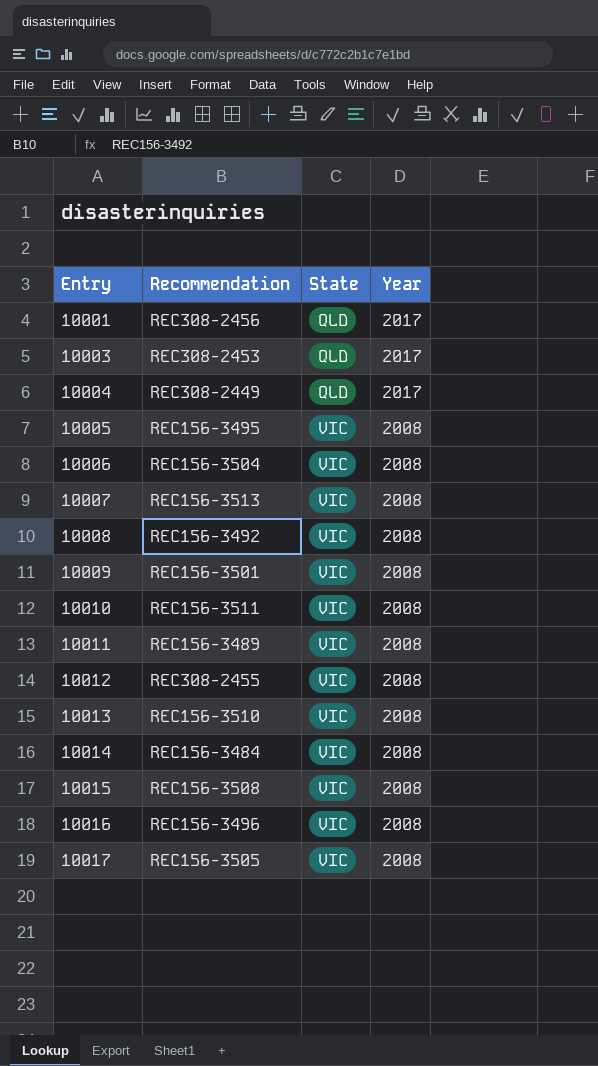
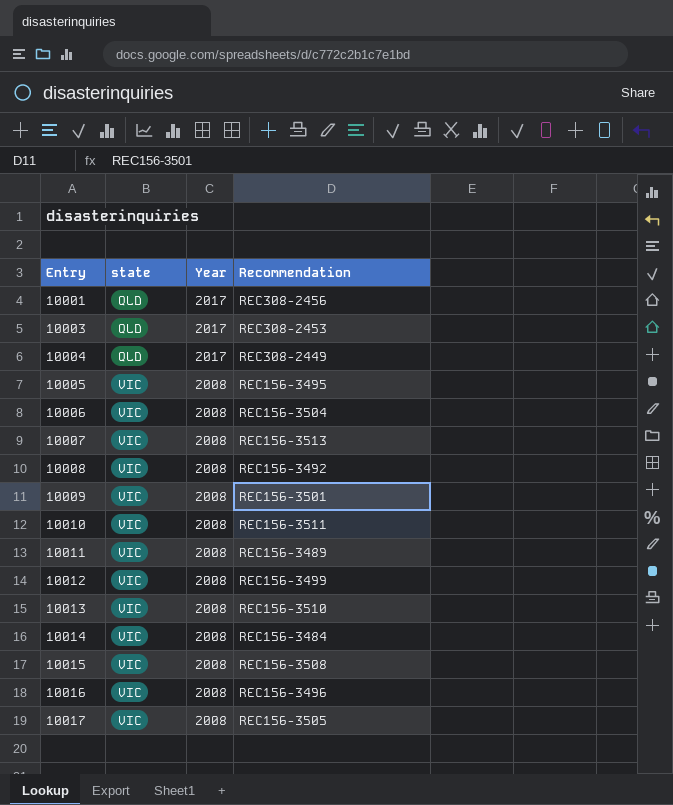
column name: State -> state
column Recommendation | position: 2 -> 4
10012 | Recommendation: REC308-2455 -> REC156-3499

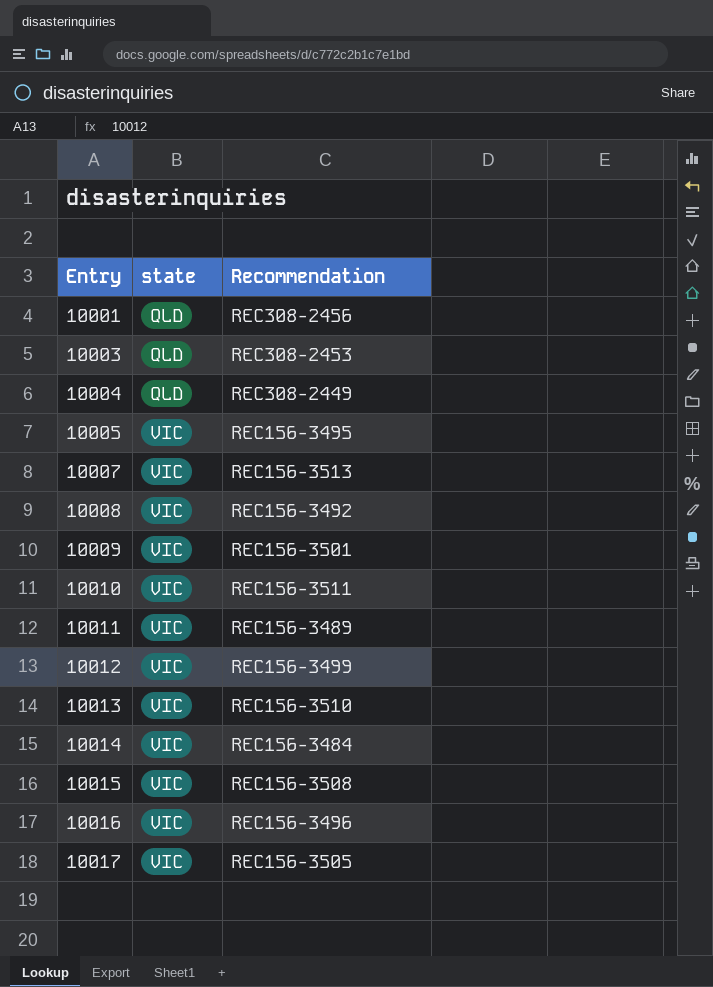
column Year | position: 3 -> none
row 10006: VIC | 2008 | REC156-3504 -> none

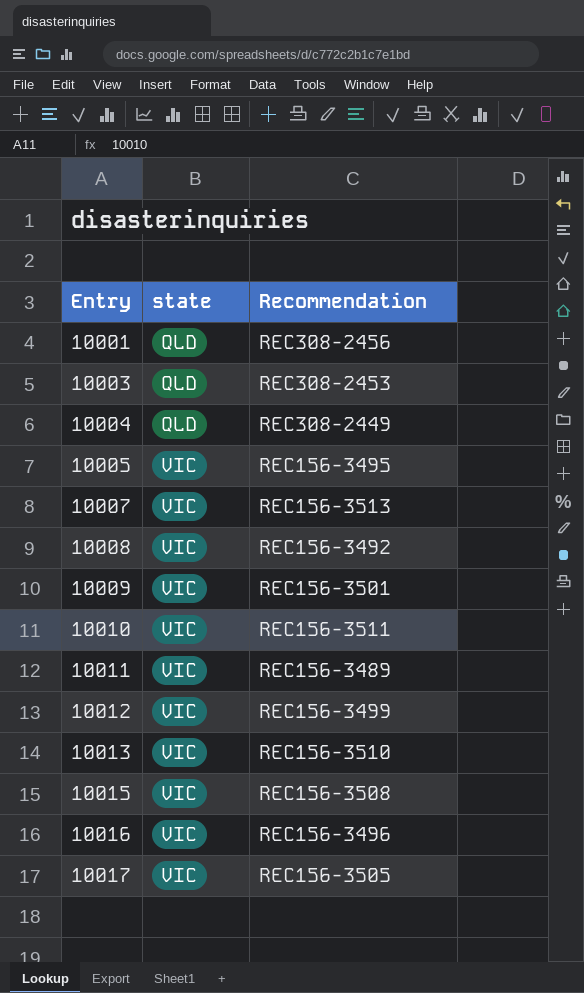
row 10014: VIC | REC156-3484 -> none

